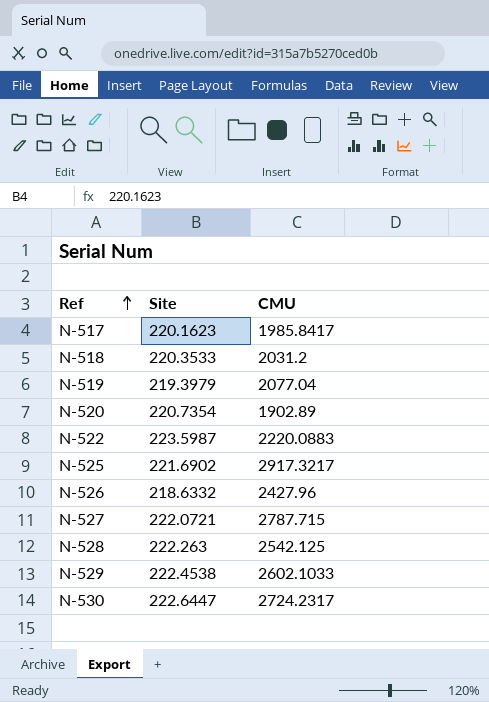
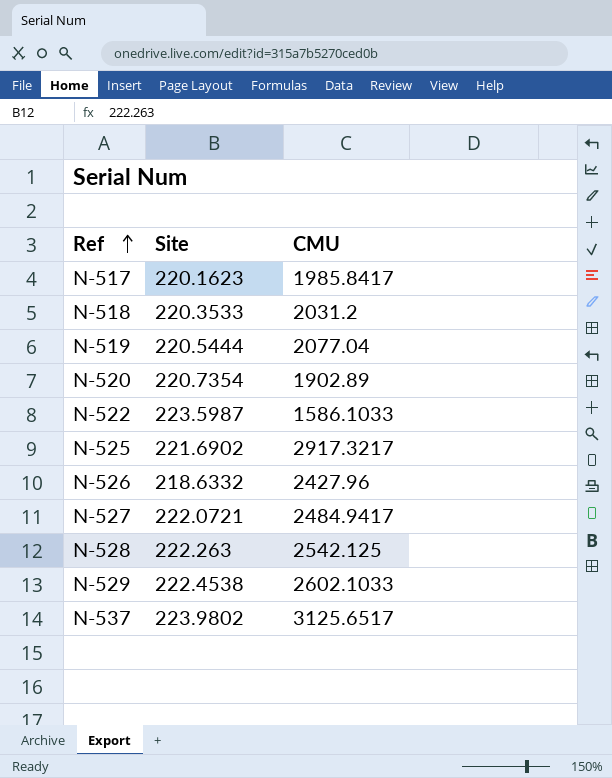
row N-530: 222.6447 | 2724.2317 -> none
N-519 | Site: 219.3979 -> 220.5444
N-522 | CMU: 2220.0883 -> 1586.1033
N-527 | CMU: 2787.715 -> 2484.9417
row N-537: none -> 223.9802 | 3125.6517

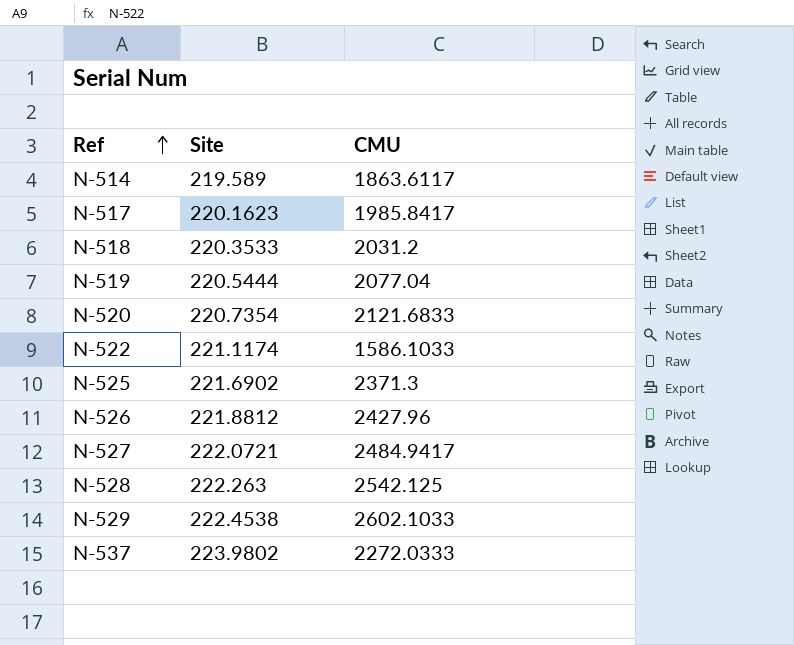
row N-514: none -> 219.589 | 1863.6117
N-520 | CMU: 1902.89 -> 2121.6833
N-522 | Site: 223.5987 -> 221.1174
N-525 | CMU: 2917.3217 -> 2371.3
N-526 | Site: 218.6332 -> 221.8812
N-537 | CMU: 3125.6517 -> 2272.0333

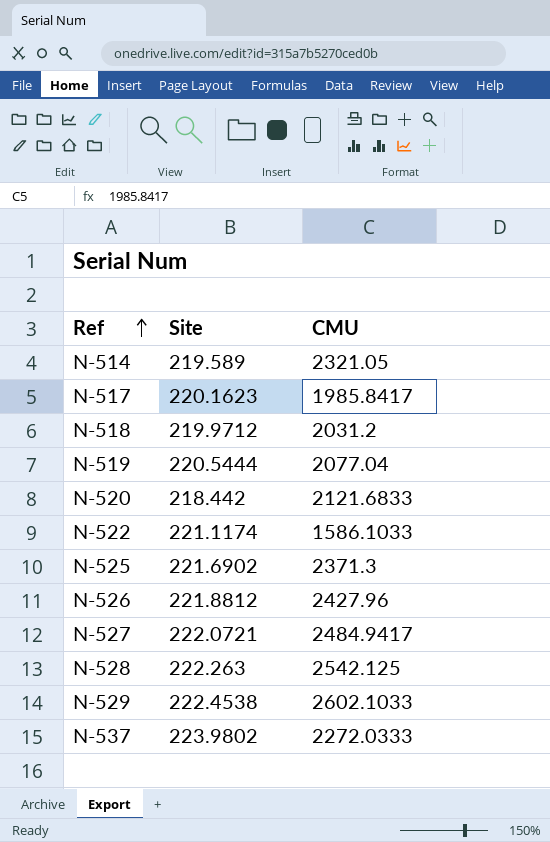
N-514 | CMU: 1863.6117 -> 2321.05
N-518 | Site: 220.3533 -> 219.9712
N-520 | Site: 220.7354 -> 218.442

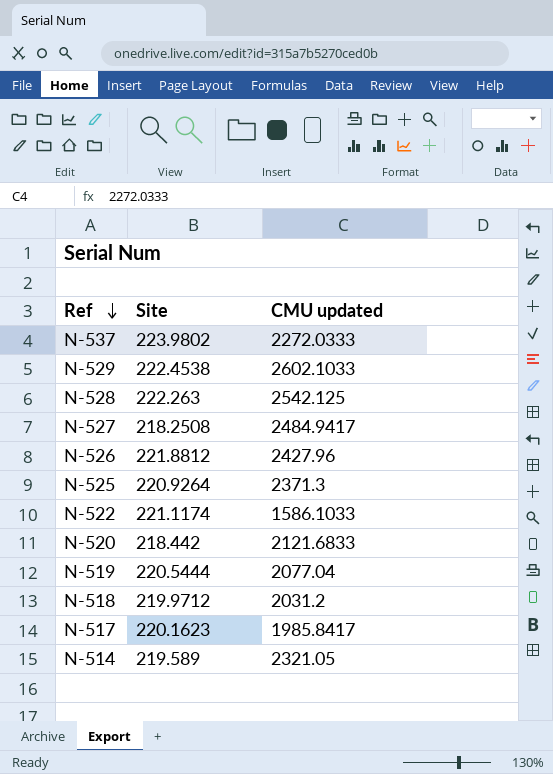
row order: Ref ascending -> Ref descending
column name: CMU -> CMU updated
N-527 | Site: 222.0721 -> 218.2508
N-525 | Site: 221.6902 -> 220.9264

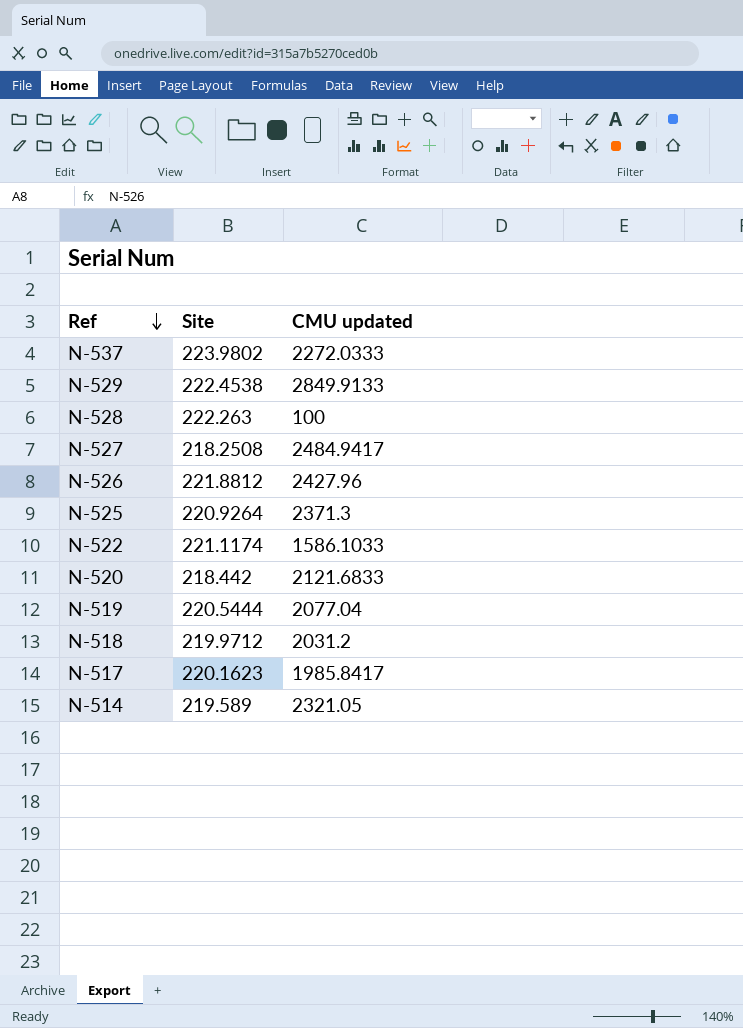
N-529 | CMU updated: 2602.1033 -> 2849.9133
N-528 | CMU updated: 2542.125 -> 100

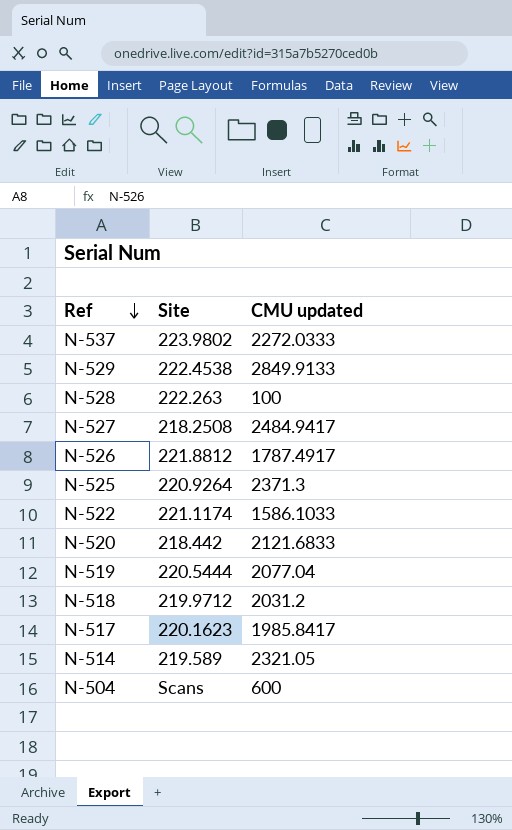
N-526 | CMU updated: 2427.96 -> 1787.4917
row N-504: none -> Scans | 600

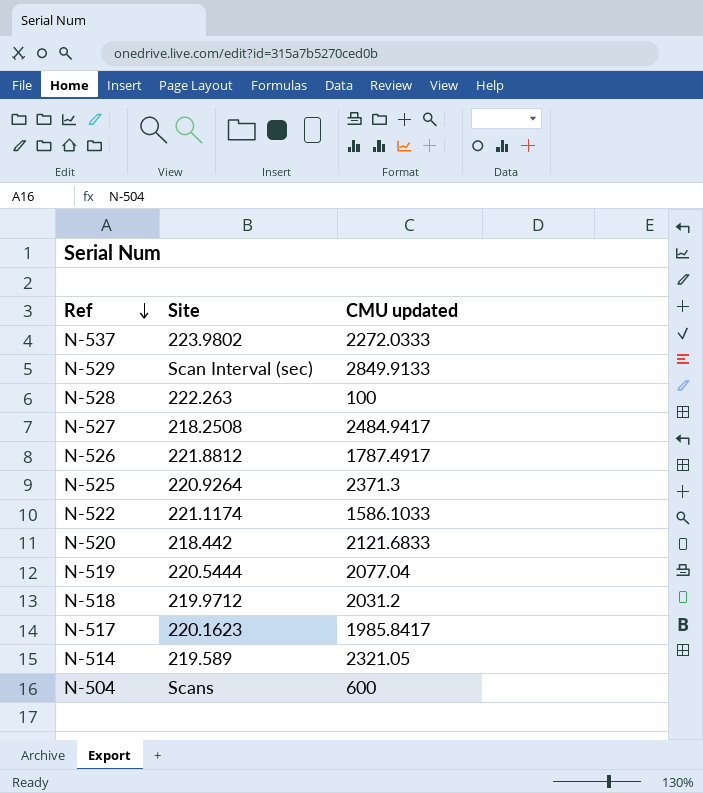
N-529 | Site: 222.4538 -> Scan Interval (sec)

